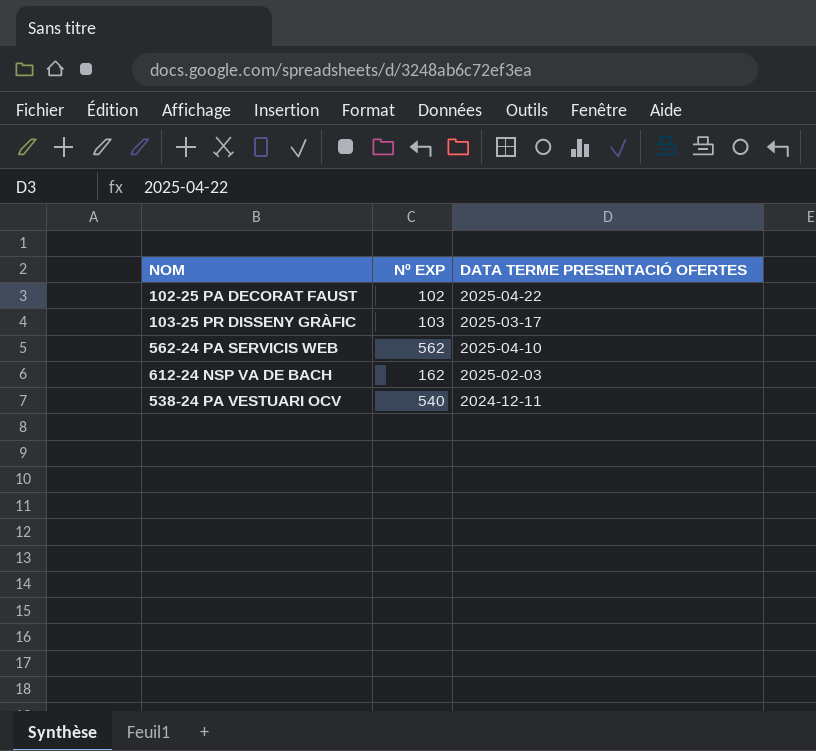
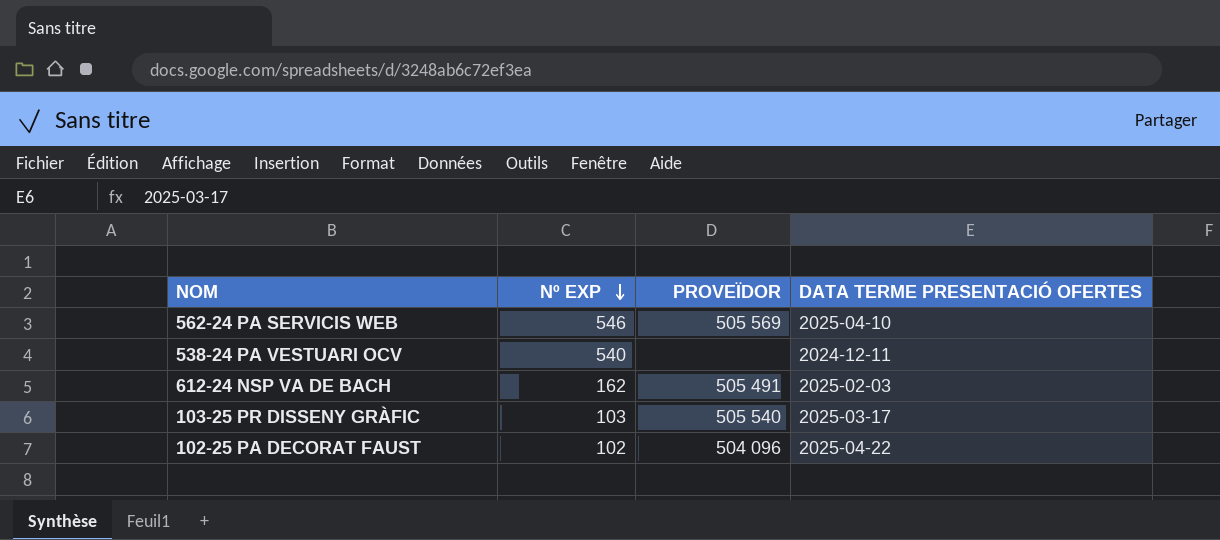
row order: none -> Nº EXP descending
column PROVEÏDOR | position: none -> 3
562-24 PA SERVICIS WEB | Nº EXP: 562 -> 546

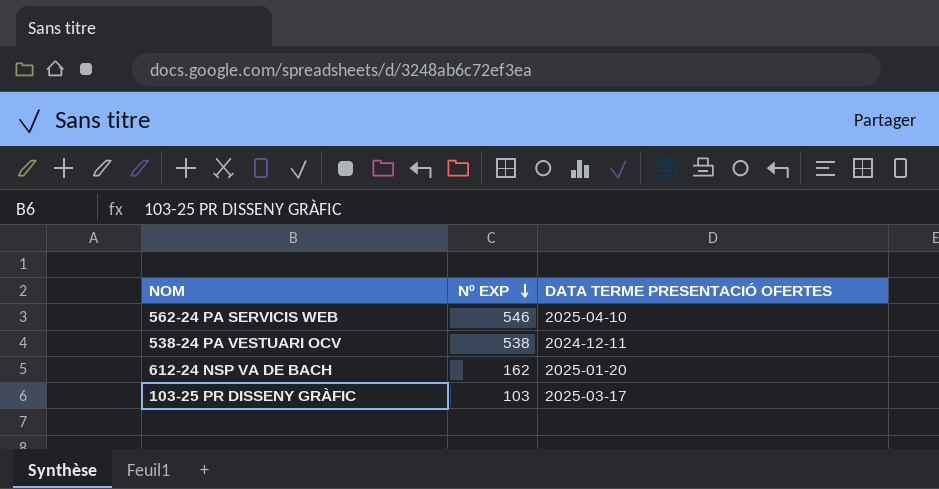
column PROVEÏDOR | position: 3 -> none
row 102-25 PA DECORAT FAUST: 102 | 504 096 | 2025-04-22 -> none
538-24 PA VESTUARI OCV | Nº EXP: 540 -> 538
612-24 NSP VA DE BACH | DATA TERME PRESENTACIÓ OFERTES: 2025-02-03 -> 2025-01-20

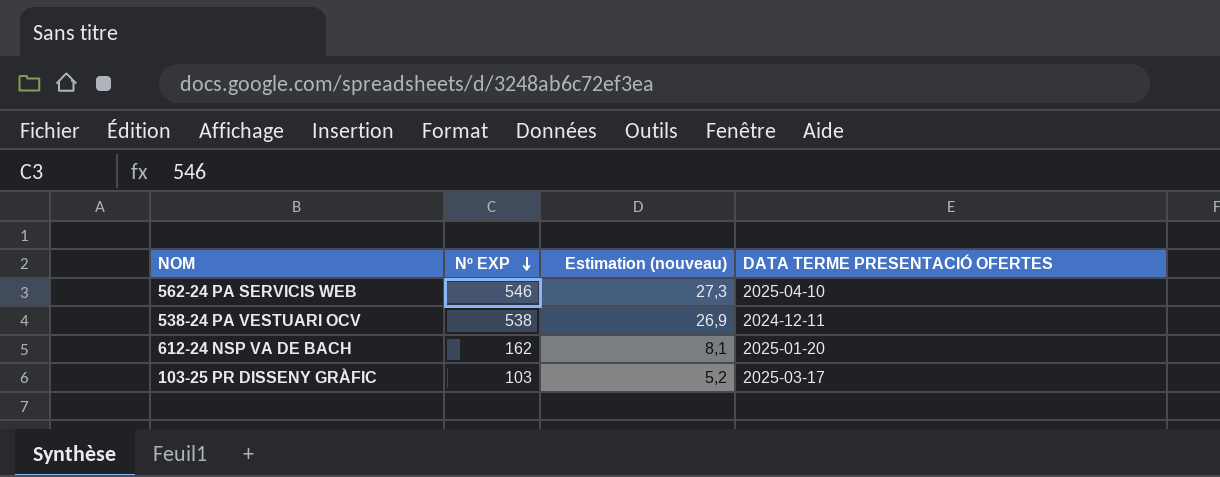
column Estimation (nouveau) | formula: none -> [Nº EXP] * 0,05

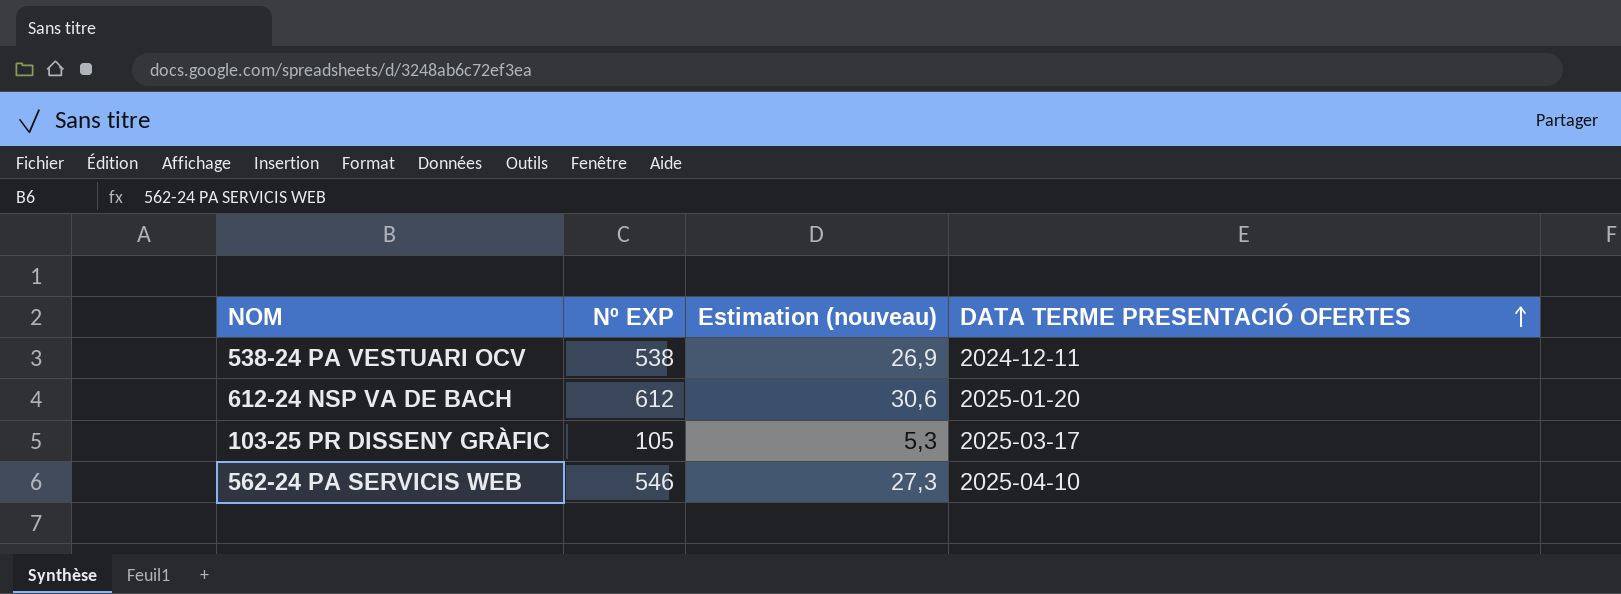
row order: Nº EXP descending -> DATA TERME PRESENTACIÓ OFERTES ascending
612-24 NSP VA DE BACH | Nº EXP: 162 -> 612
612-24 NSP VA DE BACH | Estimation (nouveau): 8,1 -> 30,6
103-25 PR DISSENY GRÀFIC | Nº EXP: 103 -> 105
103-25 PR DISSENY GRÀFIC | Estimation (nouveau): 5,2 -> 5,3

